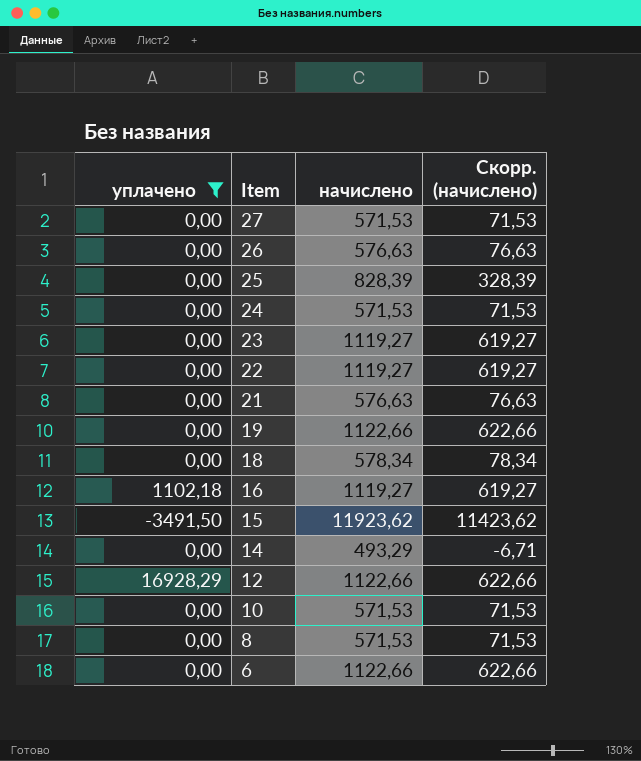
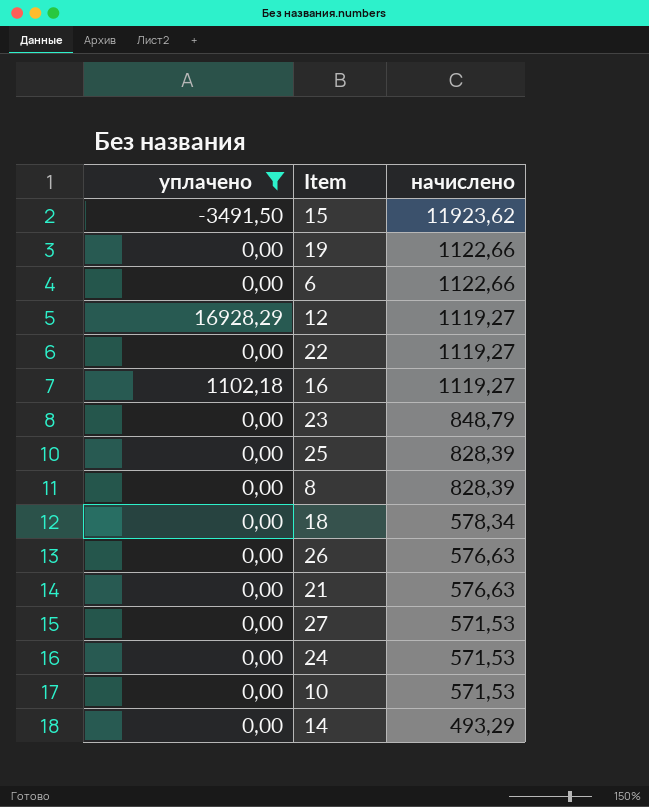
row order: Item descending -> начислено descending
column Скорр. (начислено) | formula: [начислено] - 500 -> none
12 | начислено: 1122,66 -> 1119,27
23 | начислено: 1119,27 -> 848,79
8 | начислено: 571,53 -> 828,39

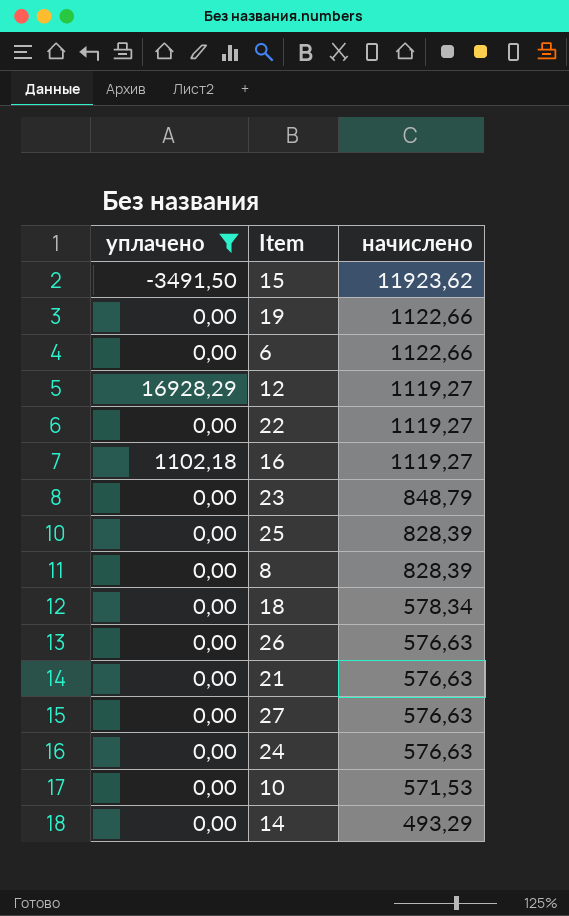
27 | начислено: 571,53 -> 576,63
24 | начислено: 571,53 -> 576,63

